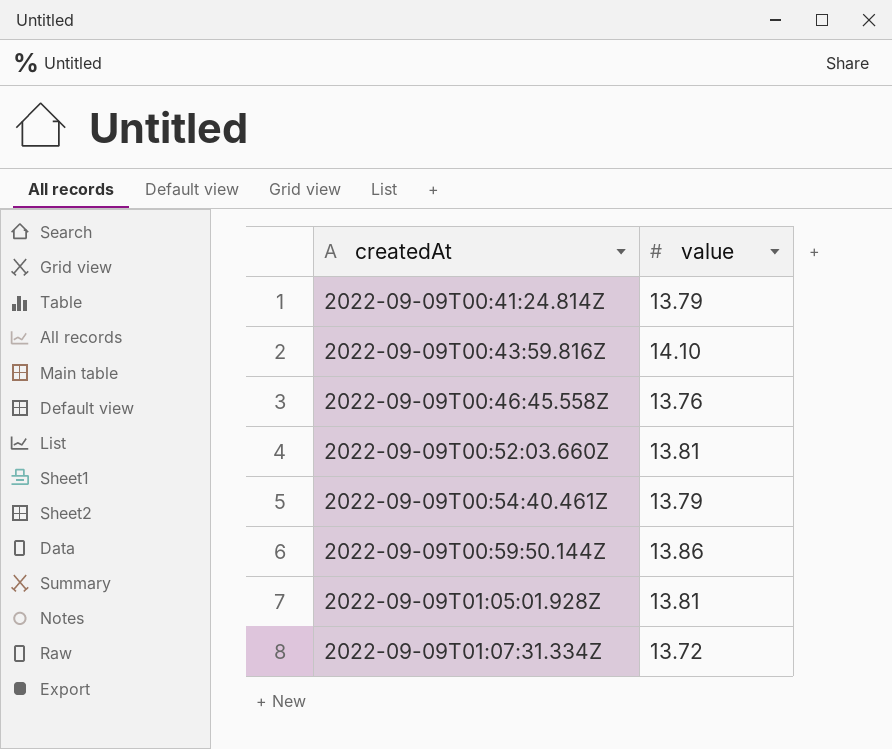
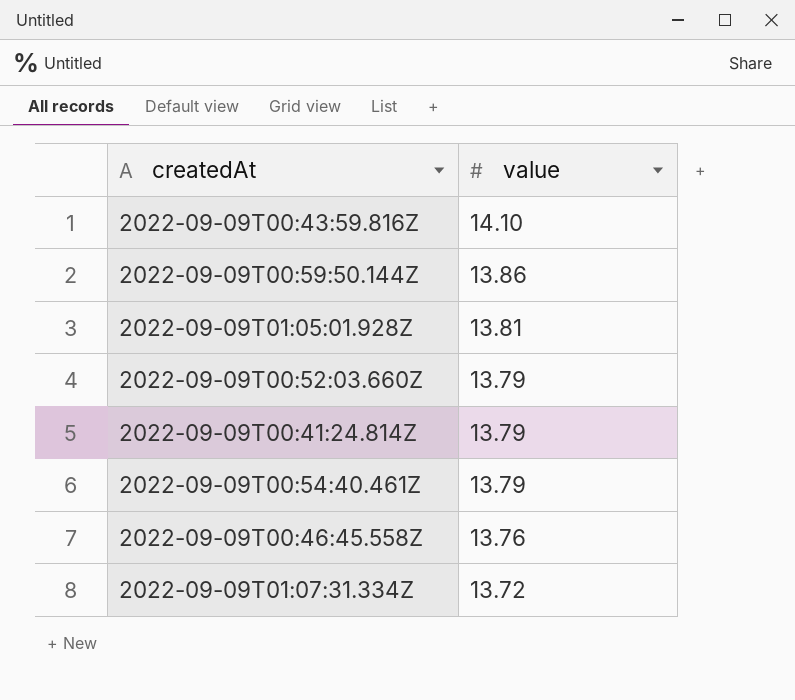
row order: createdAt ascending -> value descending
2022-09-09T00:52:03.660Z | value: 13.81 -> 13.79

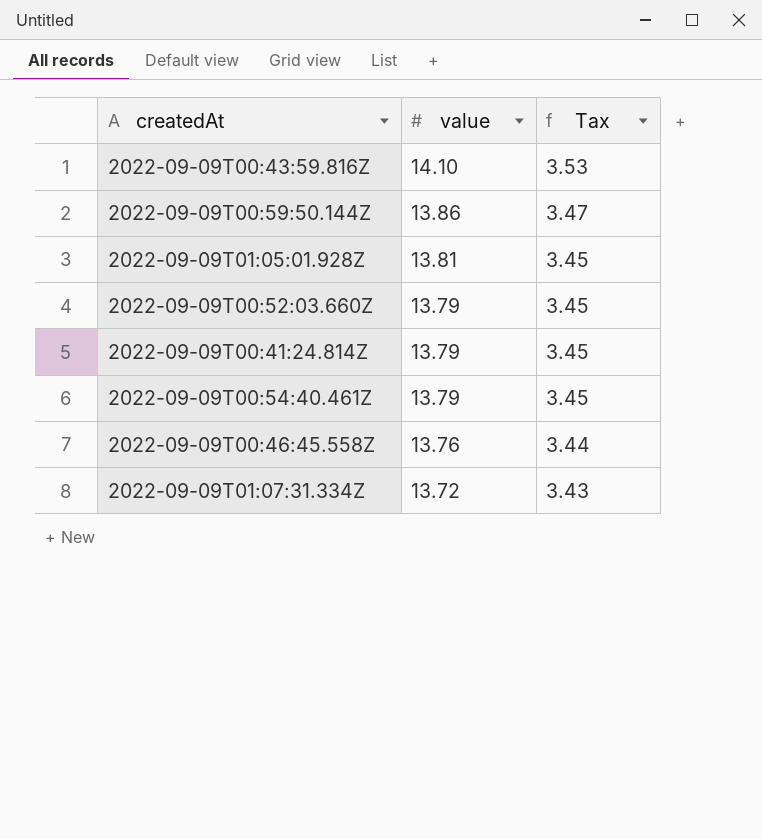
column Tax | formula: none -> [value] * 0.25

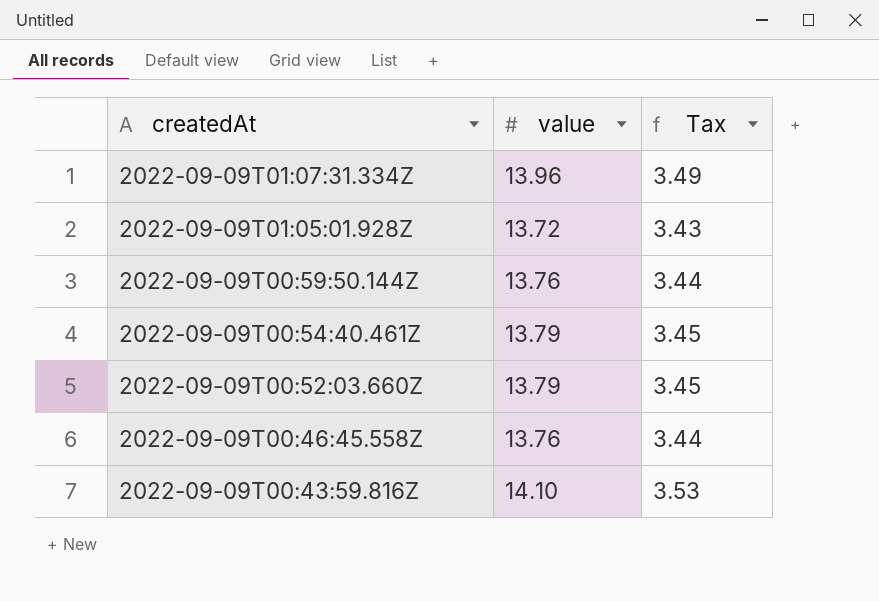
row order: value descending -> createdAt descending
row 2022-09-09T00:41:24.814Z: 13.79 | 3.45 -> none
2022-09-09T01:07:31.334Z | value: 13.72 -> 13.96
2022-09-09T01:07:31.334Z | Tax: 3.43 -> 3.49
2022-09-09T01:05:01.928Z | value: 13.81 -> 13.72
2022-09-09T01:05:01.928Z | Tax: 3.45 -> 3.43
2022-09-09T00:59:50.144Z | value: 13.86 -> 13.76
2022-09-09T00:59:50.144Z | Tax: 3.47 -> 3.44

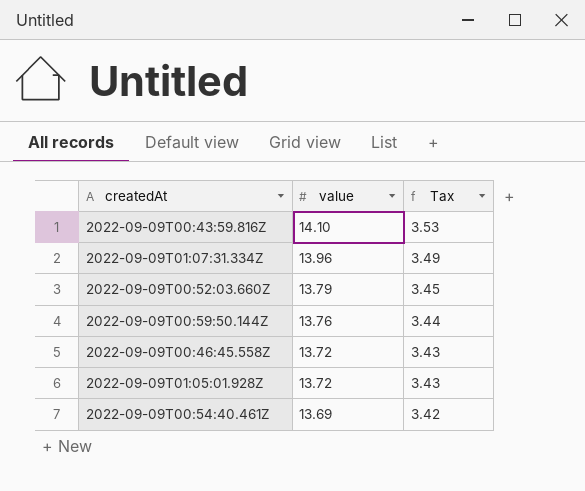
row order: createdAt descending -> value descending
2022-09-09T00:46:45.558Z | value: 13.76 -> 13.72
2022-09-09T00:46:45.558Z | Tax: 3.44 -> 3.43
2022-09-09T00:54:40.461Z | value: 13.79 -> 13.69
2022-09-09T00:54:40.461Z | Tax: 3.45 -> 3.42

